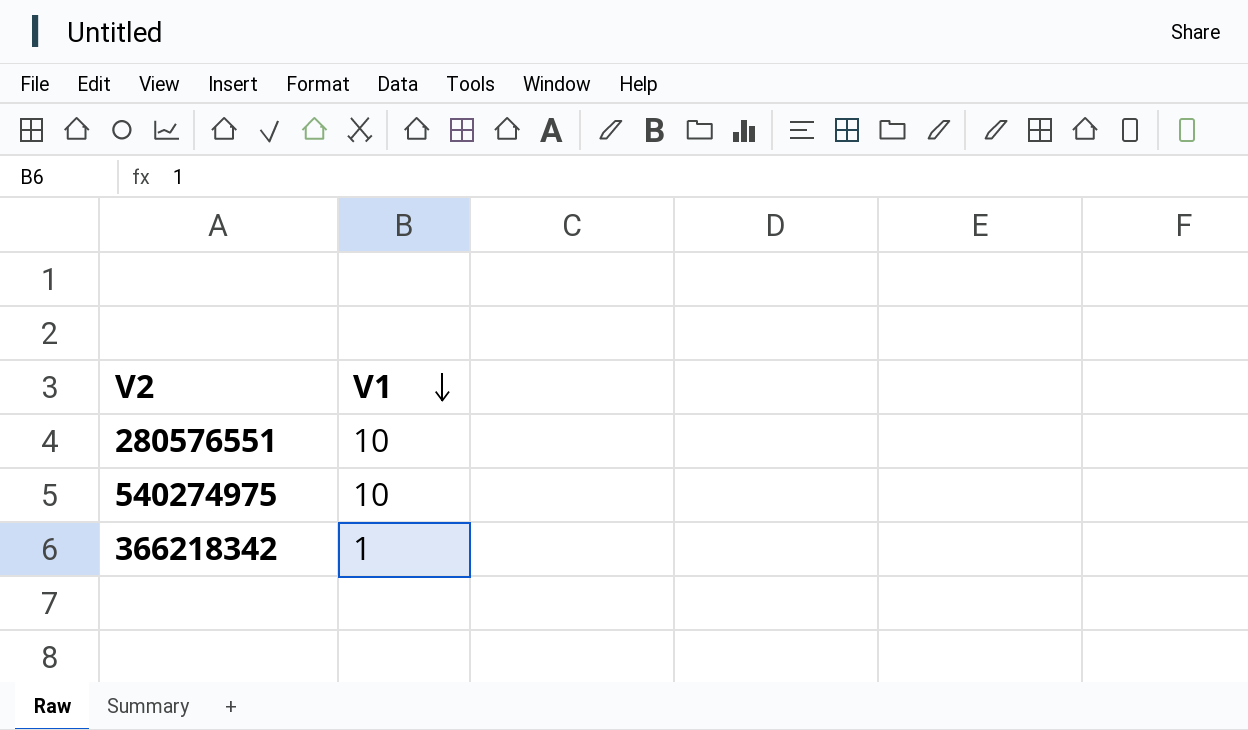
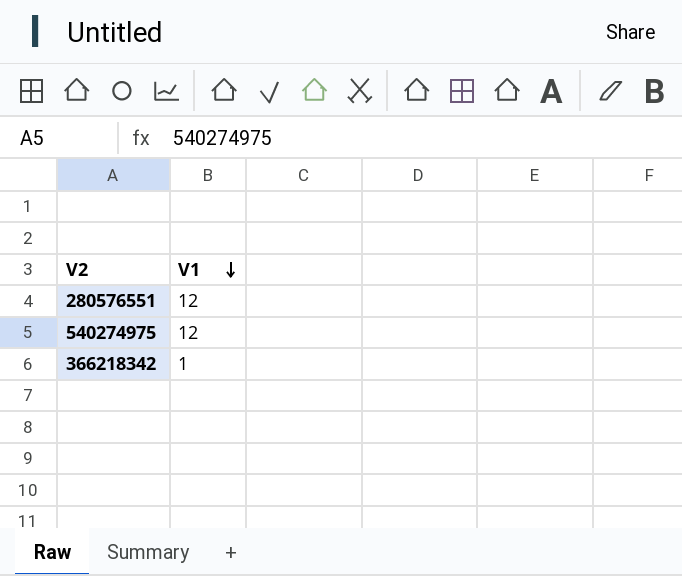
280576551 | V1: 10 -> 12
540274975 | V1: 10 -> 12

